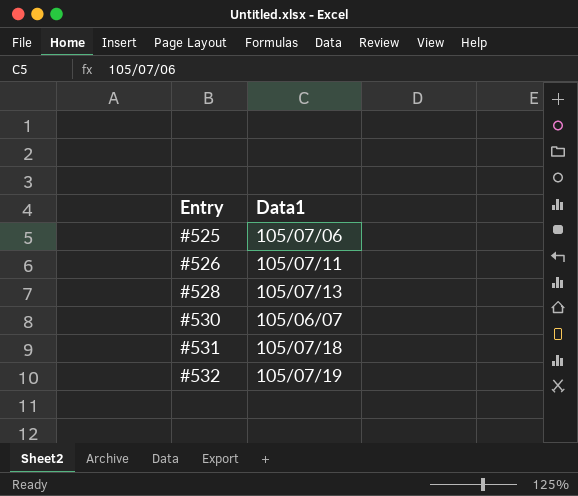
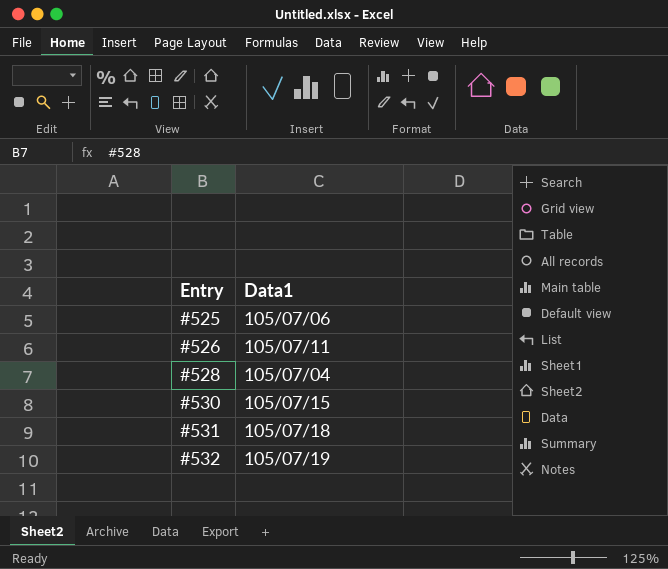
#528 | Data1: 105/07/13 -> 105/07/04
#530 | Data1: 105/06/07 -> 105/07/15

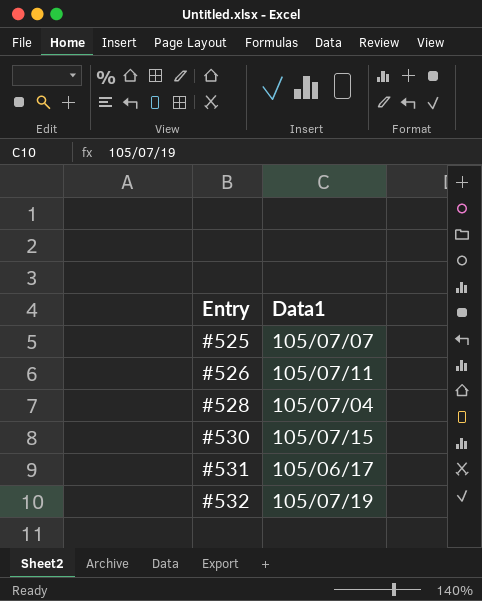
#525 | Data1: 105/07/06 -> 105/07/07
#531 | Data1: 105/07/18 -> 105/06/17

